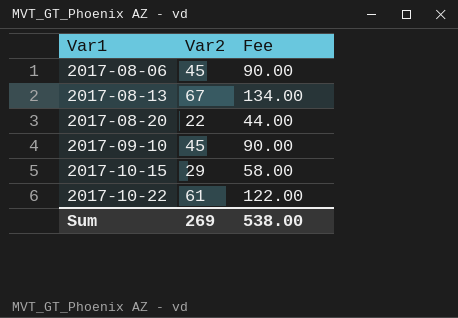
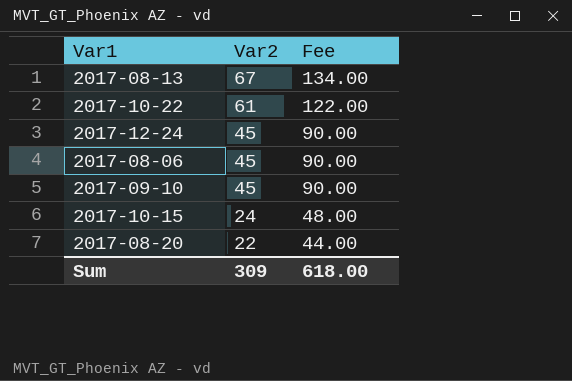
row order: Var1 ascending -> Var2 descending
row 2017-12-24: none -> 45 | 90.00
2017-10-15 | Var2: 29 -> 24
2017-10-15 | Fee: 58.00 -> 48.00
Sum | Var2: 269 -> 309
Sum | Fee: 538.00 -> 618.00

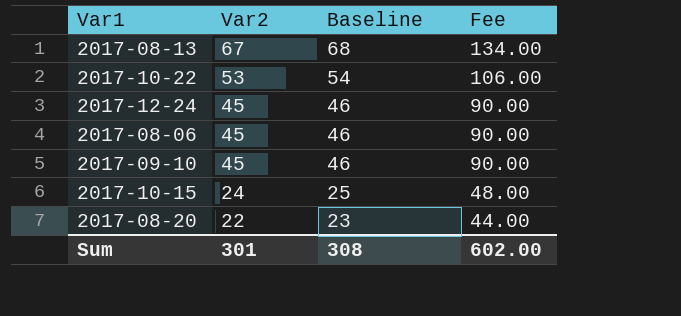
column Baseline | formula: none -> [Var2] + 1
2017-10-22 | Var2: 61 -> 53
2017-10-22 | Fee: 122.00 -> 106.00
Sum | Var2: 309 -> 301
Sum | Fee: 618.00 -> 602.00

